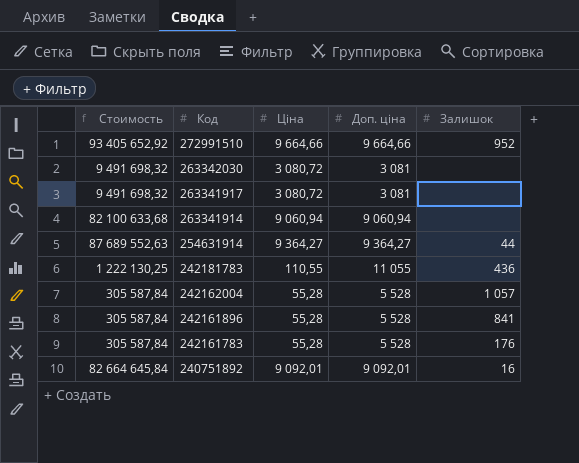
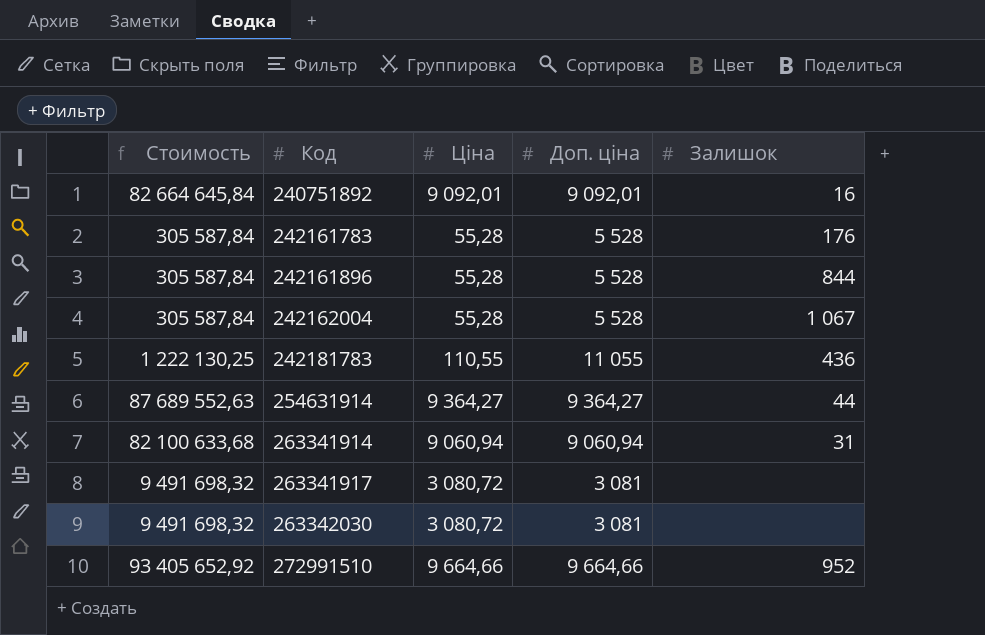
row order: Код descending -> Код ascending
242161896 | Залишок: 841 -> 844
242162004 | Залишок: 1 057 -> 1 067
263341914 | Залишок: none -> 31

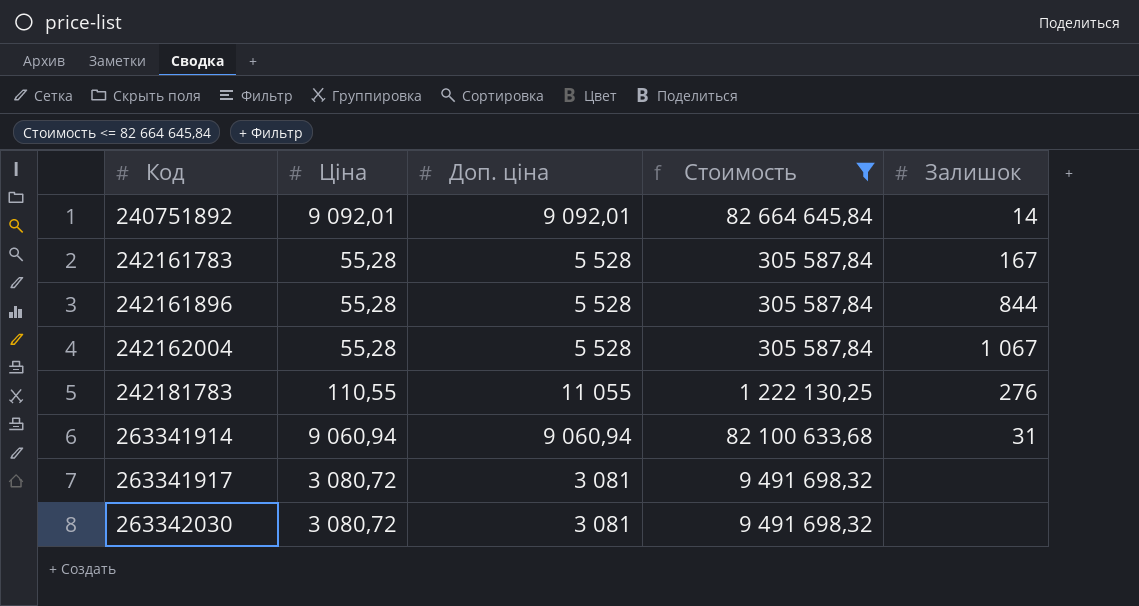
filter: none -> Стоимость <= 82 664 645,84
column Стоимость | position: 1 -> 4
240751892 | Залишок: 16 -> 14
242161783 | Залишок: 176 -> 167
242181783 | Залишок: 436 -> 276

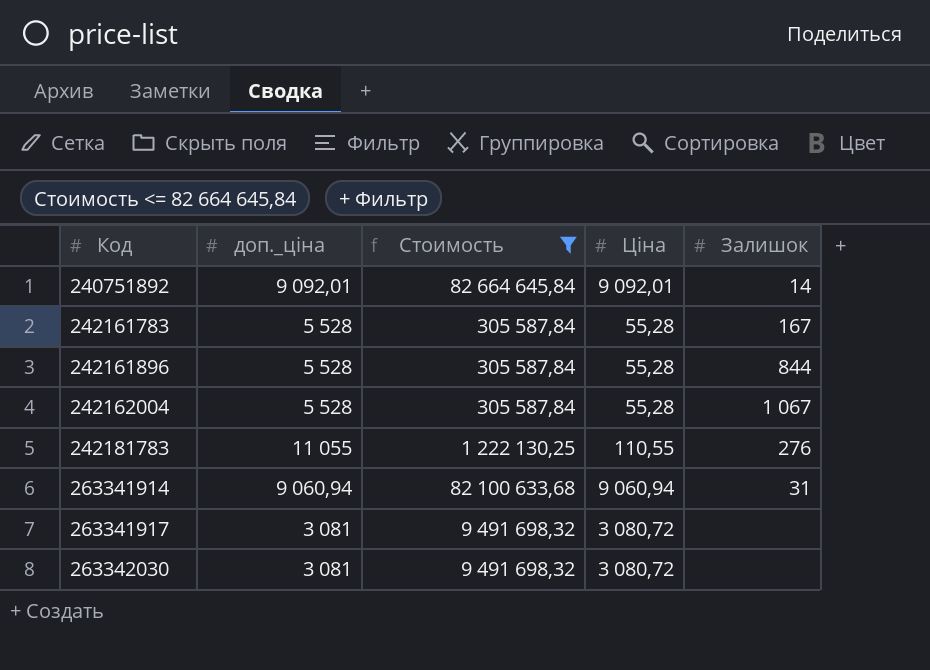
column name: Доп. ціна -> доп._ціна
column Ціна | position: 2 -> 4

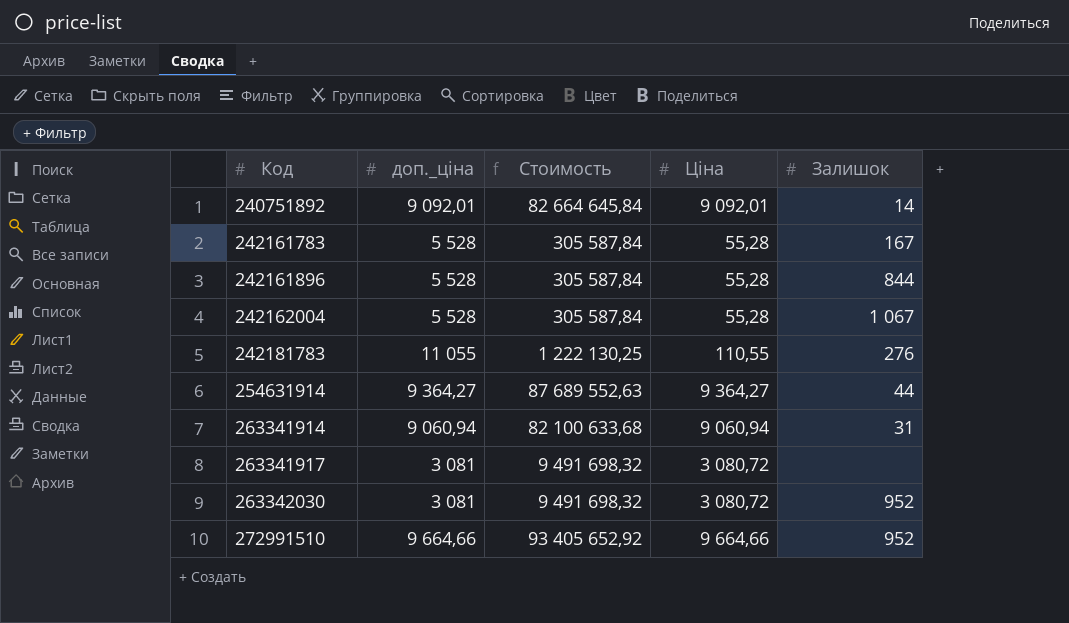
filter: Стоимость <= 82 664 645,84 -> none
263342030 | Залишок: none -> 952

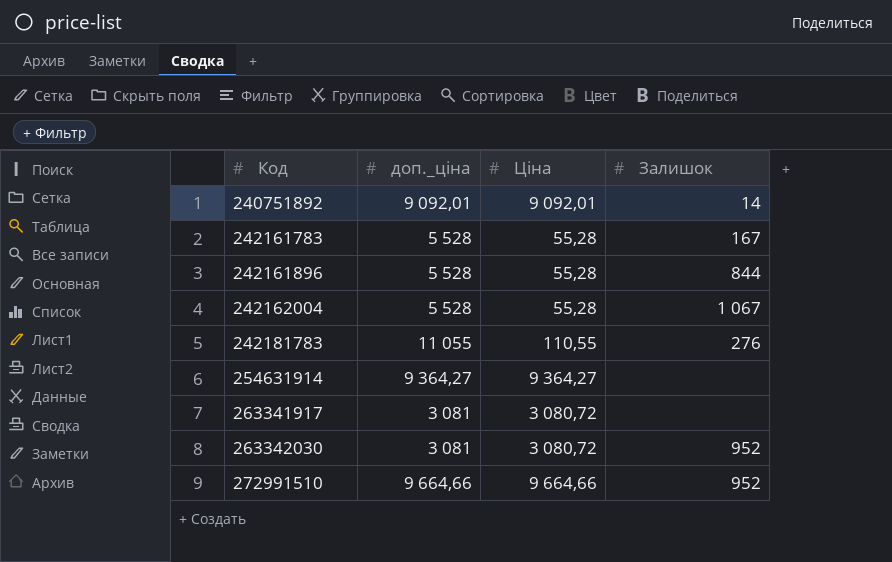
column Стоимость | formula: [доп._ціна] * [Ціна] -> none
row 263341914: 9 060,94 | 82 100 633,68 | 9 060,94 | 31 -> none
254631914 | Залишок: 44 -> none

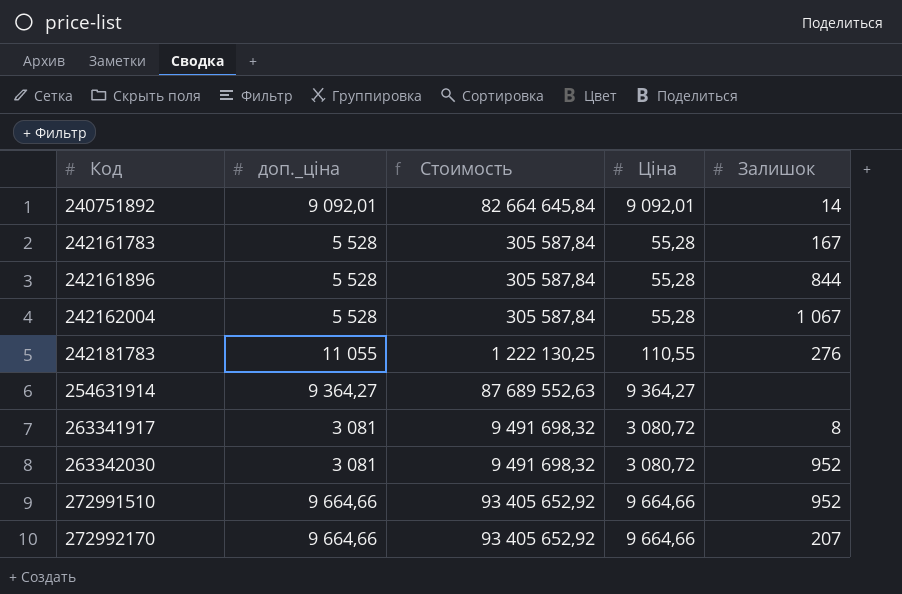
column Стоимость | formula: none -> [доп._ціна] * [Ціна]
263341917 | Залишок: none -> 8
row 272992170: none -> 9 664,66 | 93 405 652,92 | 9 664,66 | 207

